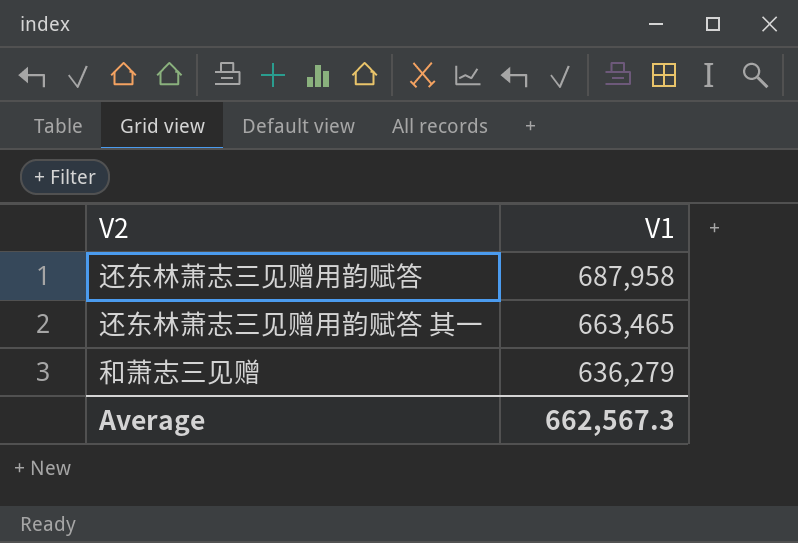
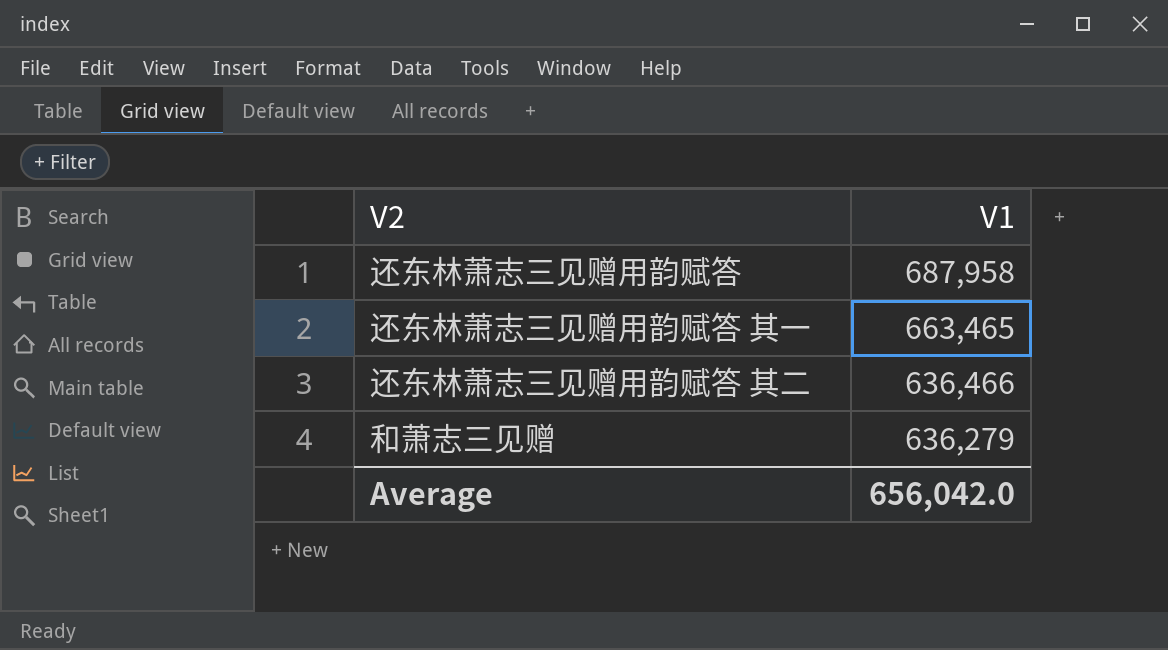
row 还东林萧志三见赠用韵赋答 其二: none -> 636,466
Average | V1: 662,567.3 -> 656,042.0

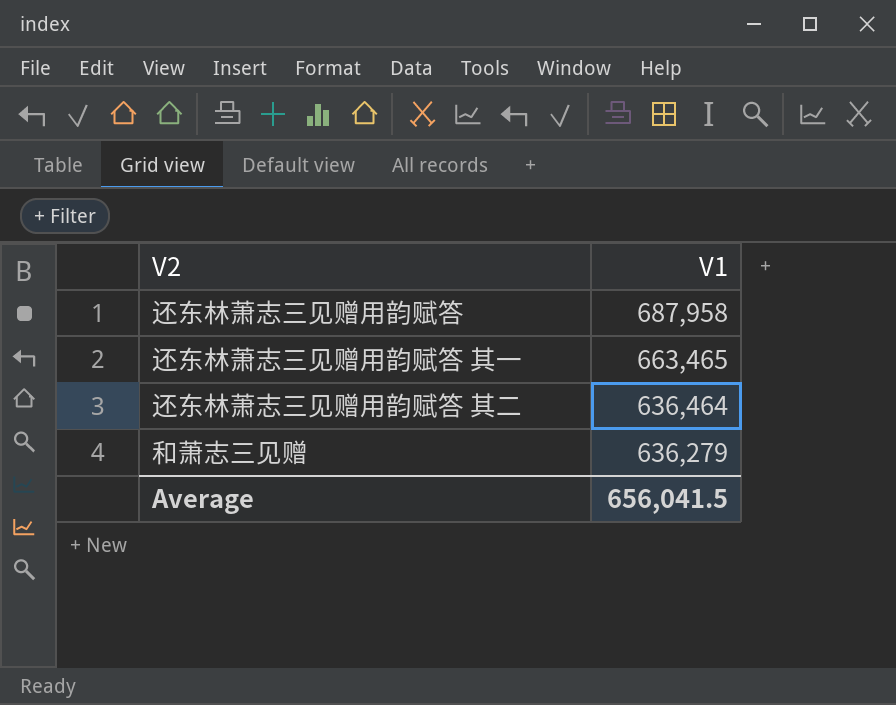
还东林萧志三见赠用韵赋答 其二 | V1: 636,466 -> 636,464
Average | V1: 656,042.0 -> 656,041.5

